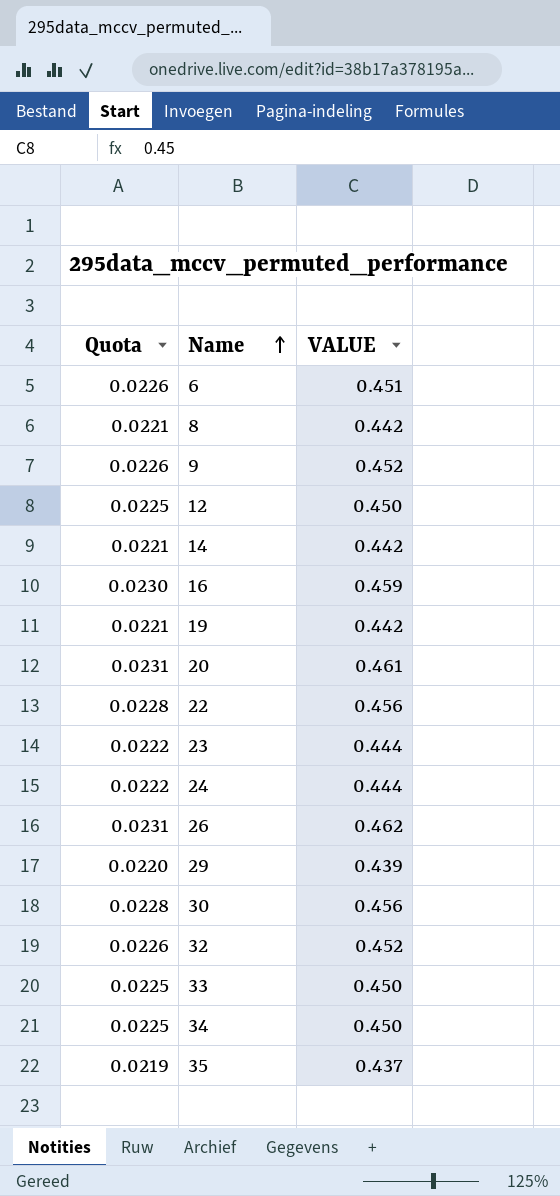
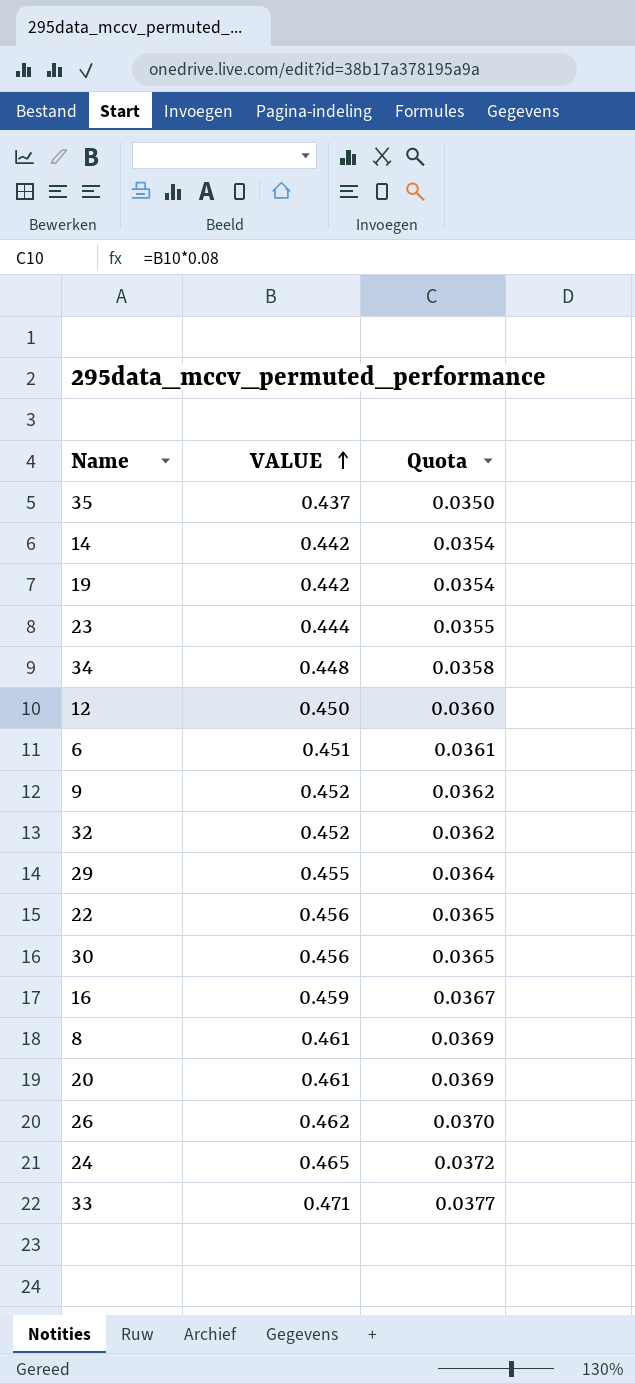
row order: Name ascending -> VALUE ascending
column Quota | formula: [VALUE] * 0.05 -> [VALUE] * 0.08
column Quota | position: 1 -> 3
34 | VALUE: 0.450 -> 0.448
29 | VALUE: 0.439 -> 0.455
8 | VALUE: 0.442 -> 0.461
24 | VALUE: 0.444 -> 0.465
33 | VALUE: 0.450 -> 0.471

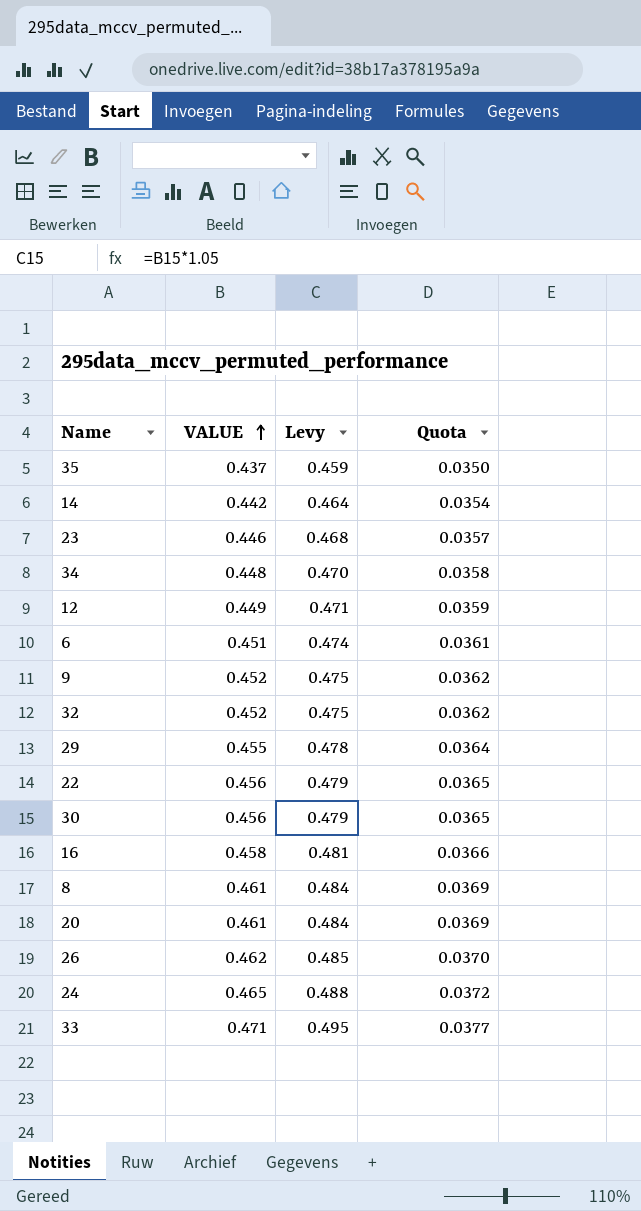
column Levy | formula: none -> [VALUE] * 1.05
row 19: 0.442 | 0.0354 -> none
23 | VALUE: 0.444 -> 0.446
23 | Quota: 0.0355 -> 0.0357
12 | VALUE: 0.450 -> 0.449
12 | Quota: 0.0360 -> 0.0359
16 | VALUE: 0.459 -> 0.458
16 | Quota: 0.0367 -> 0.0366

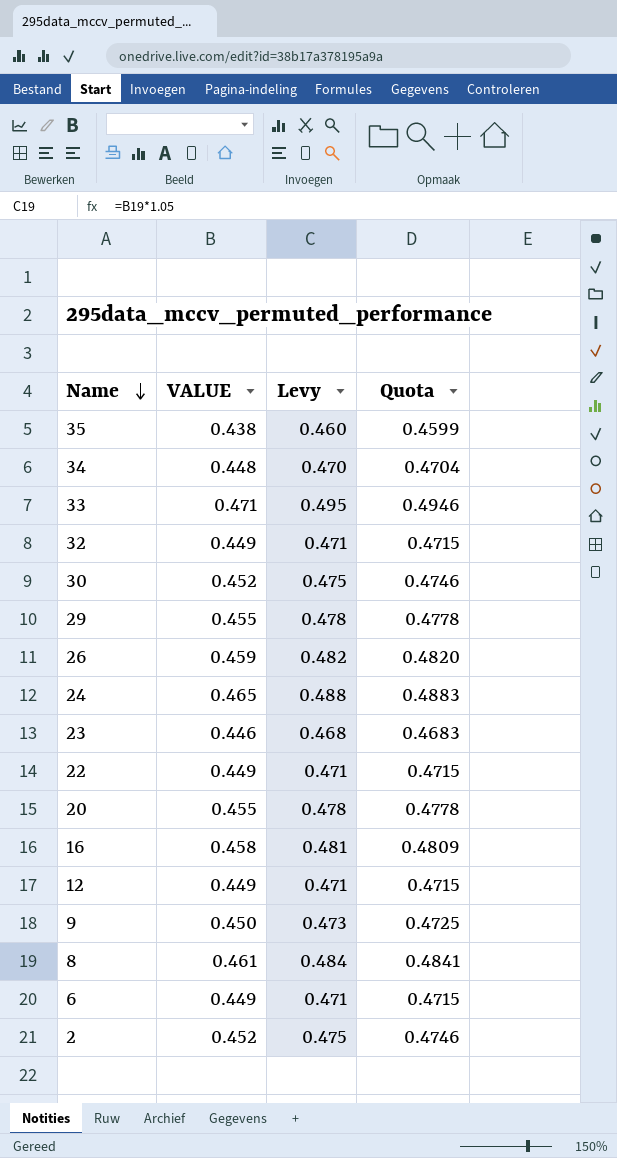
row order: VALUE ascending -> Name descending
column Quota | formula: [VALUE] * 0.08 -> [VALUE] * 1.05
row 14: 0.442 | 0.464 | 0.0354 -> none
35 | VALUE: 0.437 -> 0.438
35 | Levy: 0.459 -> 0.460
32 | VALUE: 0.452 -> 0.449
32 | Levy: 0.475 -> 0.471
30 | VALUE: 0.456 -> 0.452
30 | Levy: 0.479 -> 0.475
26 | VALUE: 0.462 -> 0.459
26 | Levy: 0.485 -> 0.482
22 | VALUE: 0.456 -> 0.449
22 | Levy: 0.479 -> 0.471
20 | VALUE: 0.461 -> 0.455
20 | Levy: 0.484 -> 0.478
9 | VALUE: 0.452 -> 0.450
9 | Levy: 0.475 -> 0.473
6 | VALUE: 0.451 -> 0.449
6 | Levy: 0.474 -> 0.471
row 2: none -> 0.452 | 0.475 | 0.4746

